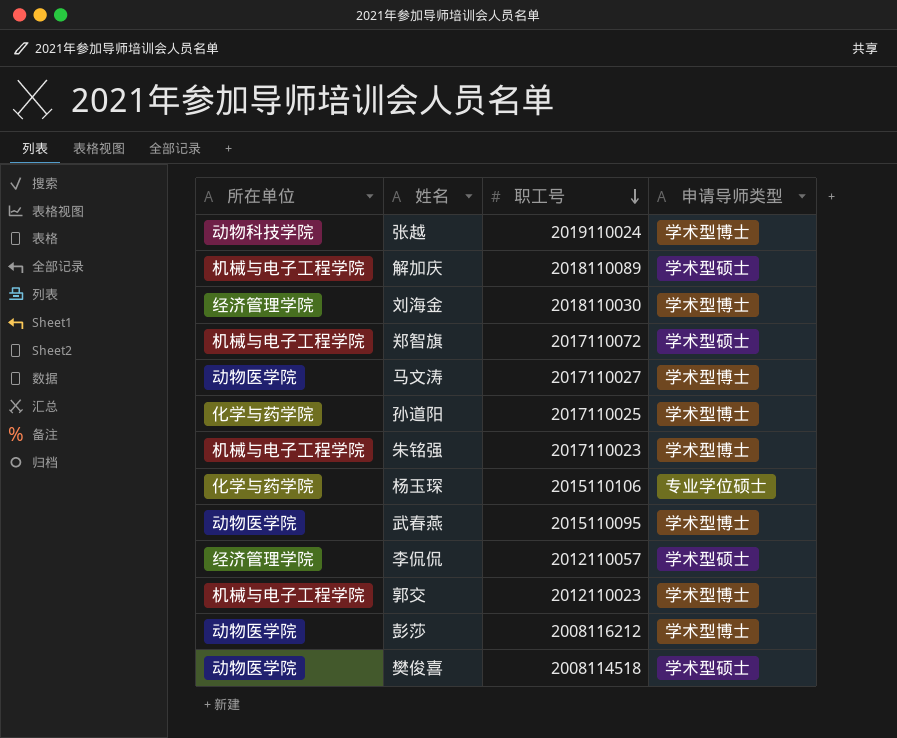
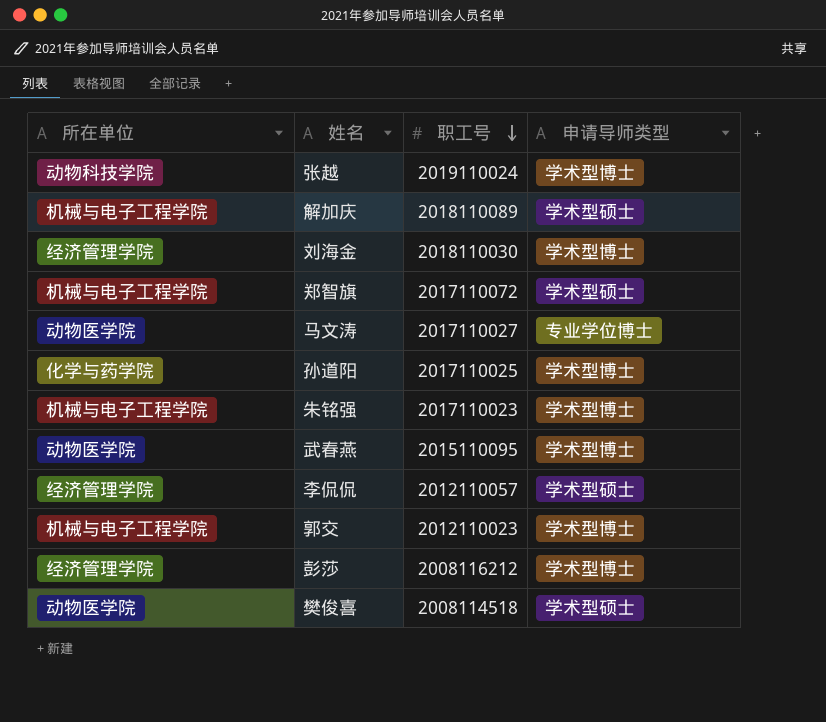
row 杨玉琛: 化学与药学院 | 2015110106 | 专业学位硕士 -> none
马文涛 | 申请导师类型: 学术型博士 -> 专业学位博士
彭莎 | 所在单位: 动物医学院 -> 经济管理学院

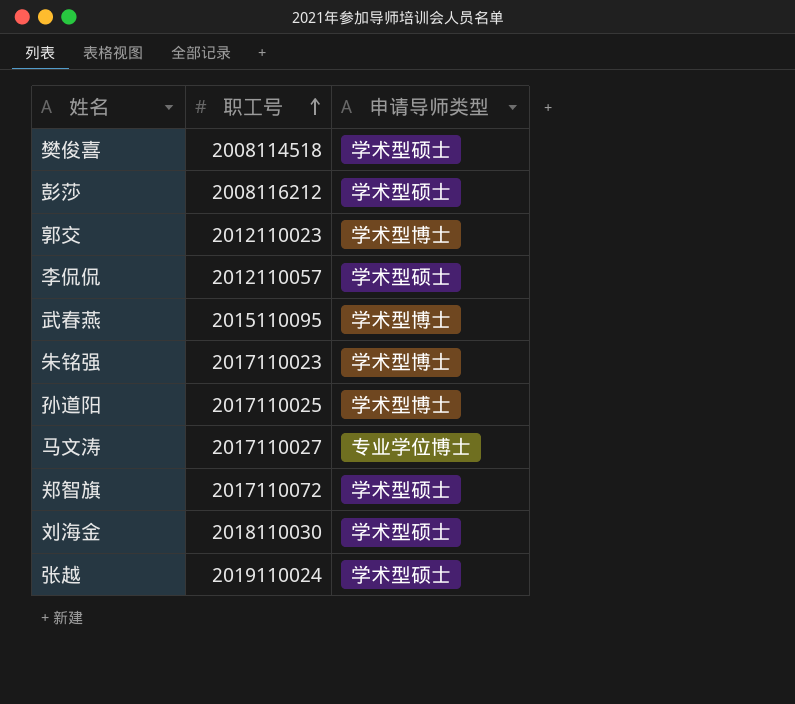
row order: 职工号 descending -> 职工号 ascending
column 所在单位 | position: 1 -> none
row 解加庆: 机械与电子工程学院 | 2018110089 | 学术型硕士 -> none
彭莎 | 申请导师类型: 学术型博士 -> 学术型硕士
刘海金 | 申请导师类型: 学术型博士 -> 学术型硕士
张越 | 申请导师类型: 学术型博士 -> 学术型硕士

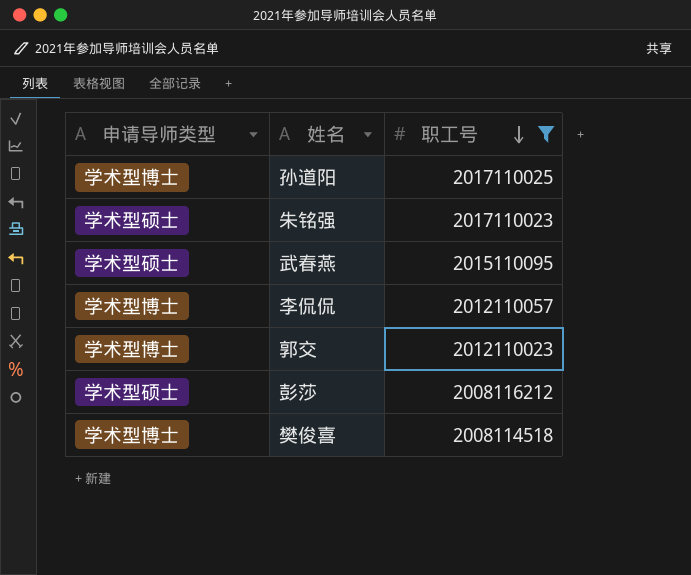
filter: none -> 职工号 <= 2017110025
row order: 职工号 ascending -> 职工号 descending
column 申请导师类型 | position: 3 -> 1
朱铭强 | 申请导师类型: 学术型博士 -> 学术型硕士
武春燕 | 申请导师类型: 学术型博士 -> 学术型硕士
李侃侃 | 申请导师类型: 学术型硕士 -> 学术型博士
樊俊喜 | 申请导师类型: 学术型硕士 -> 学术型博士

